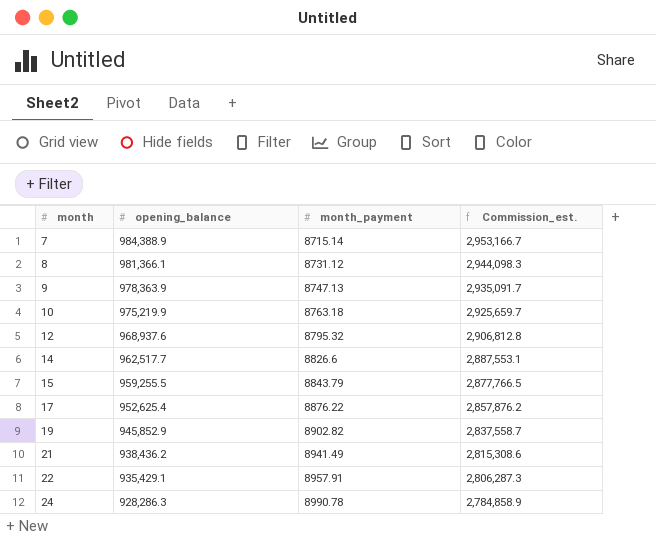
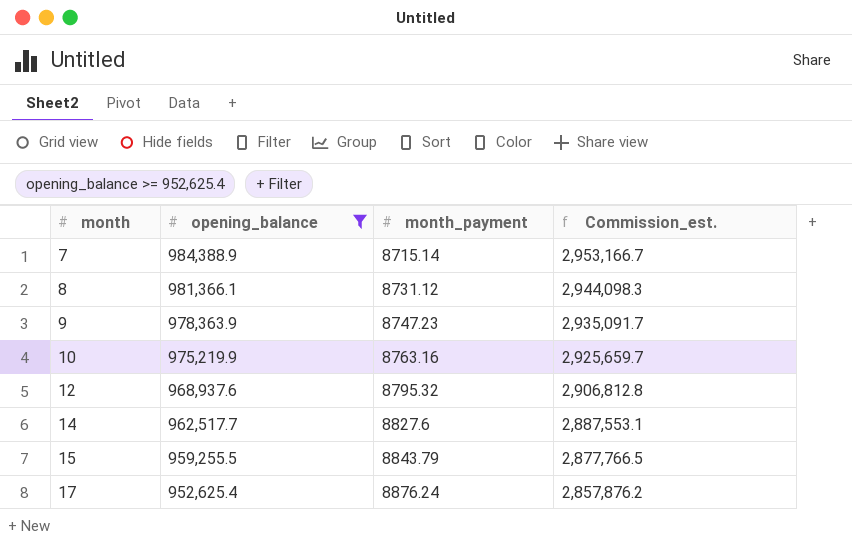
filter: none -> opening_balance >= 952,625.4
9 | month_payment: 8747.13 -> 8747.23
10 | month_payment: 8763.18 -> 8763.16
14 | month_payment: 8826.6 -> 8827.6
17 | month_payment: 8876.22 -> 8876.24

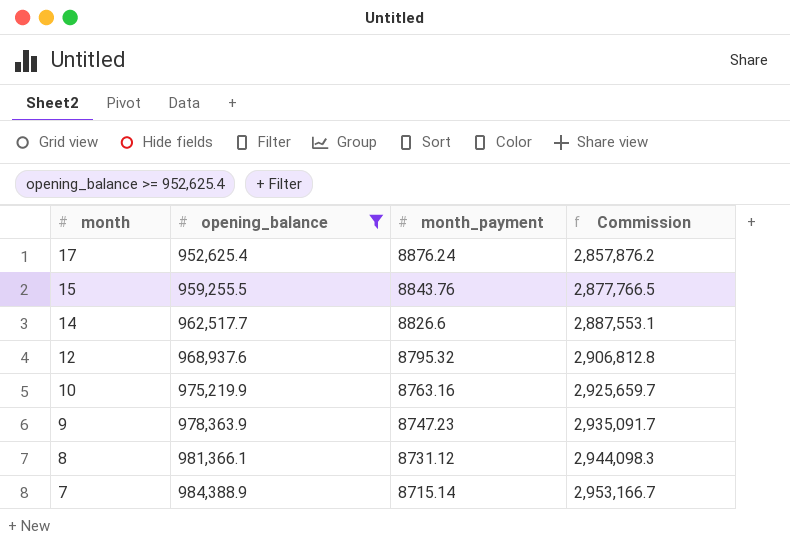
row order: month ascending -> month descending
column name: Commission_est. -> Commission
15 | month_payment: 8843.79 -> 8843.76
14 | month_payment: 8827.6 -> 8826.6

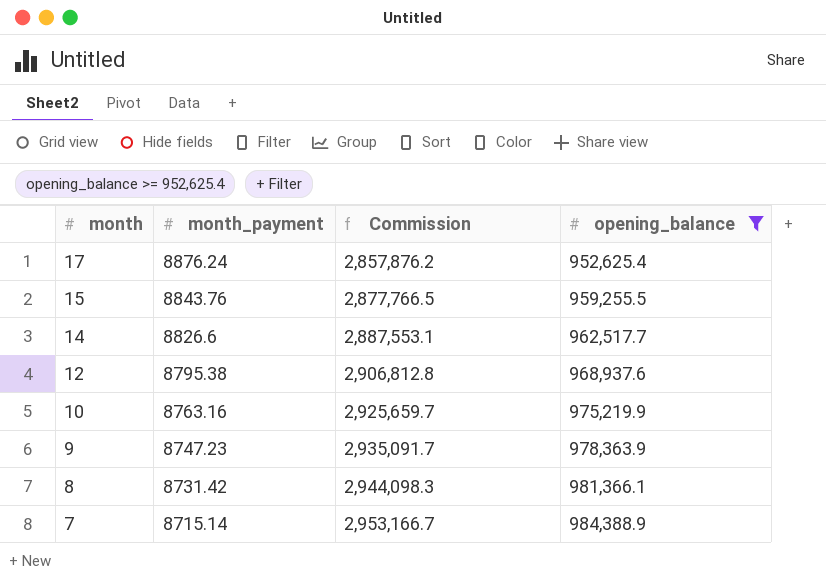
column opening_balance | position: 2 -> 4
12 | month_payment: 8795.32 -> 8795.38
8 | month_payment: 8731.12 -> 8731.42

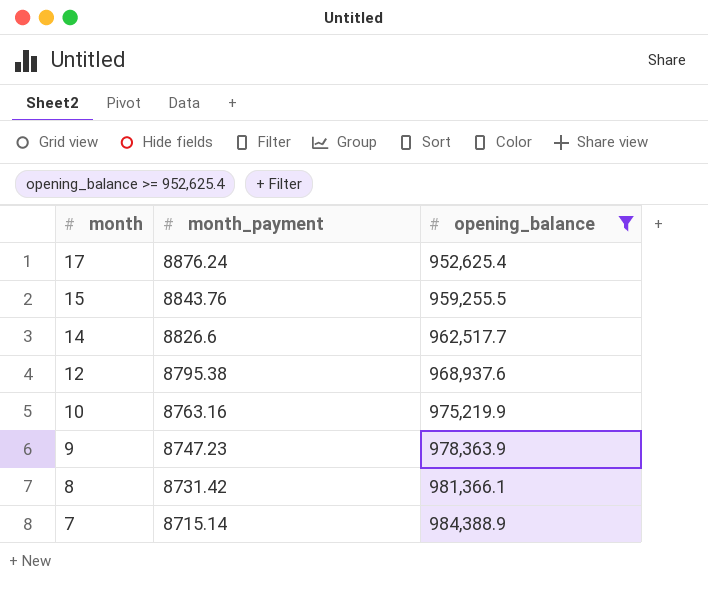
column Commission | formula: [opening_balance] * 3 -> none

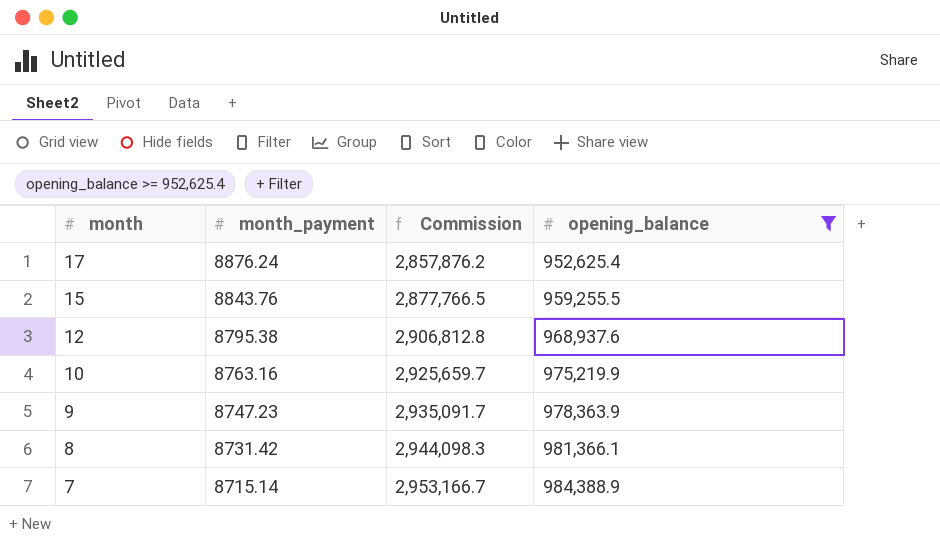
column Commission | formula: none -> [opening_balance] * 3
row 14: 8826.6 | 962,517.7 -> none

